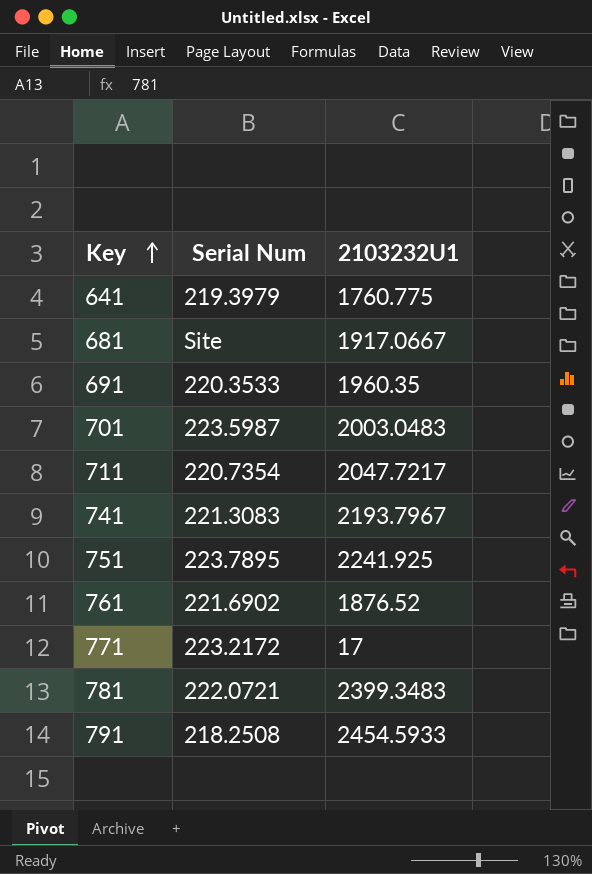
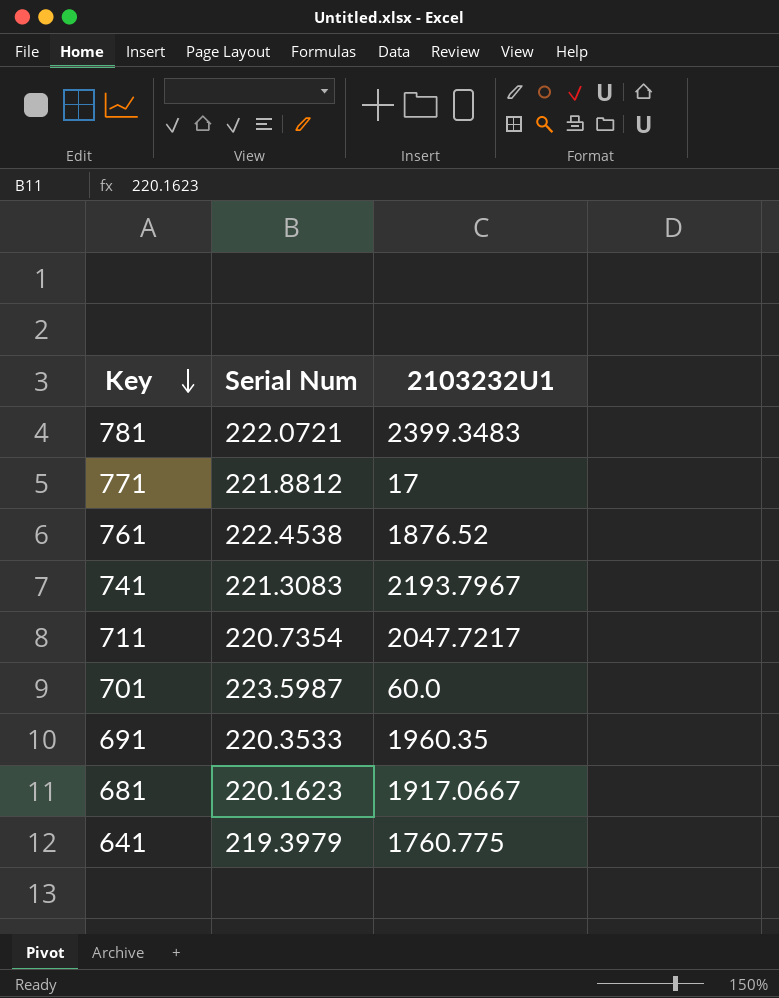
row order: Key ascending -> Key descending
row 751: 223.7895 | 2241.925 -> none
row 791: 218.2508 | 2454.5933 -> none
771 | Serial Num: 223.2172 -> 221.8812
761 | Serial Num: 221.6902 -> 222.4538
701 | 2103232U1: 2003.0483 -> 60.0
681 | Serial Num: Site -> 220.1623

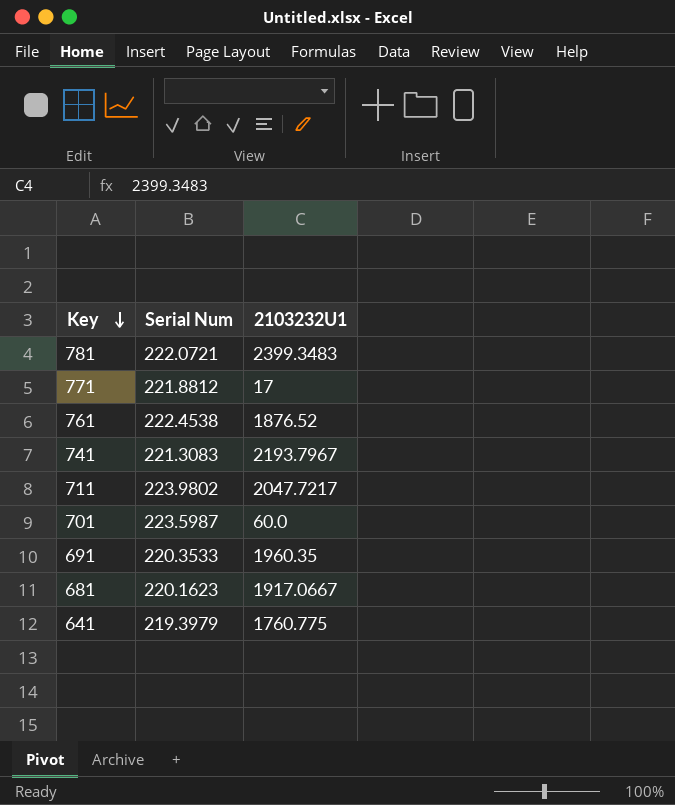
711 | Serial Num: 220.7354 -> 223.9802

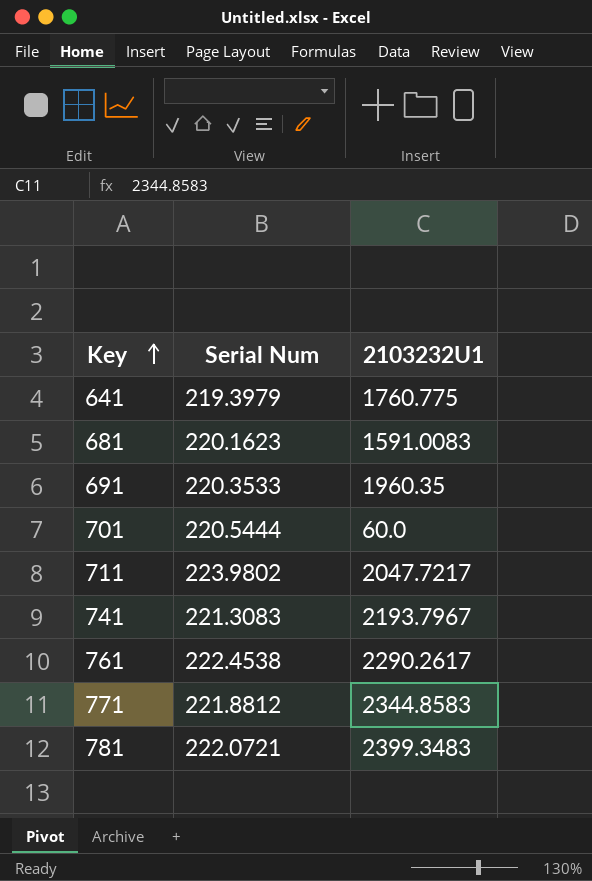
row order: Key descending -> Key ascending
681 | 2103232U1: 1917.0667 -> 1591.0083
701 | Serial Num: 223.5987 -> 220.5444
761 | 2103232U1: 1876.52 -> 2290.2617
771 | 2103232U1: 17 -> 2344.8583

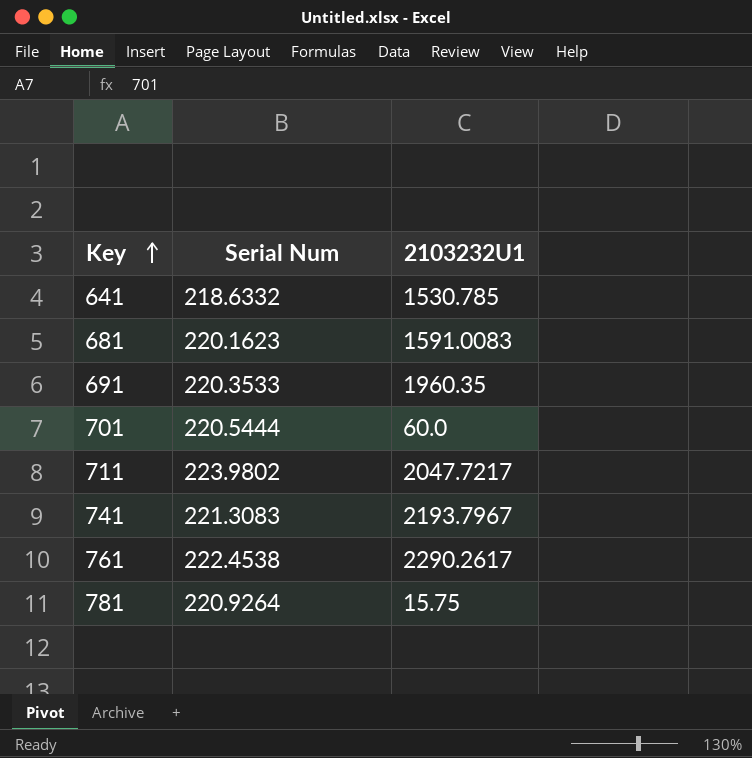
row 771: 221.8812 | 2344.8583 -> none
641 | Serial Num: 219.3979 -> 218.6332
641 | 2103232U1: 1760.775 -> 1530.785
781 | Serial Num: 222.0721 -> 220.9264
781 | 2103232U1: 2399.3483 -> 15.75

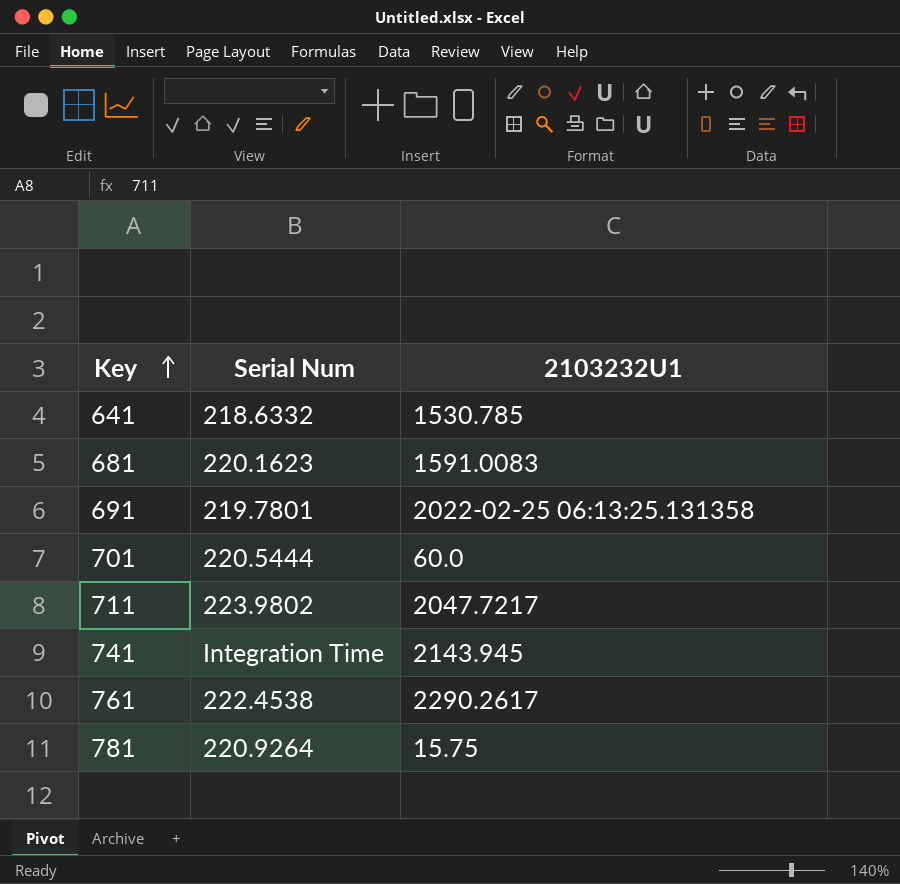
691 | Serial Num: 220.3533 -> 219.7801
691 | 2103232U1: 1960.35 -> 2022-02-25 06:13:25.131358
741 | Serial Num: 221.3083 -> Integration Time
741 | 2103232U1: 2193.7967 -> 2143.945

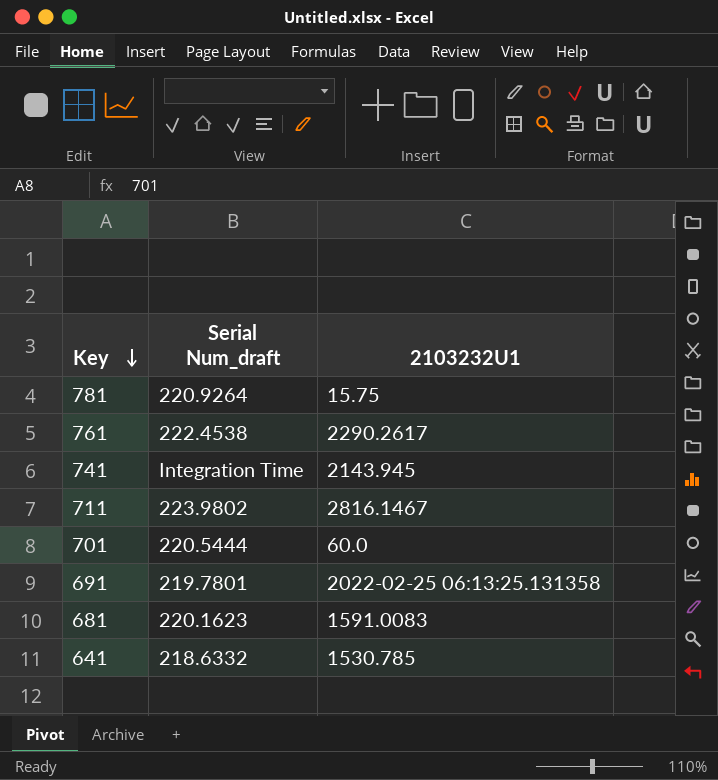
row order: Key ascending -> Key descending
column name: Serial Num -> Serial Num_draft
711 | 2103232U1: 2047.7217 -> 2816.1467

